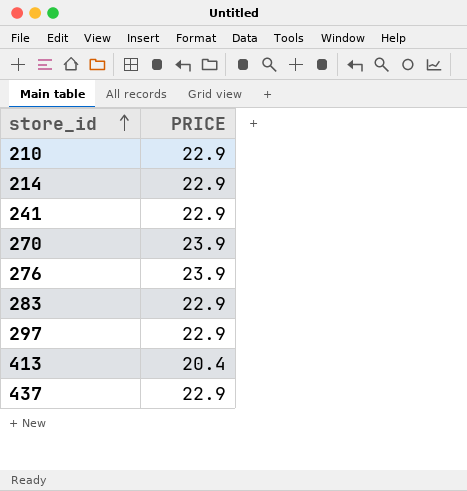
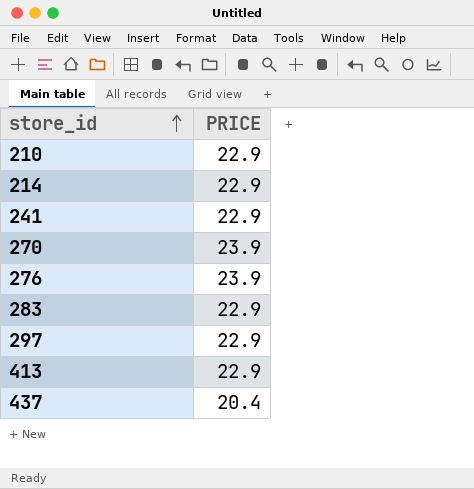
413 | PRICE: 20.4 -> 22.9
437 | PRICE: 22.9 -> 20.4

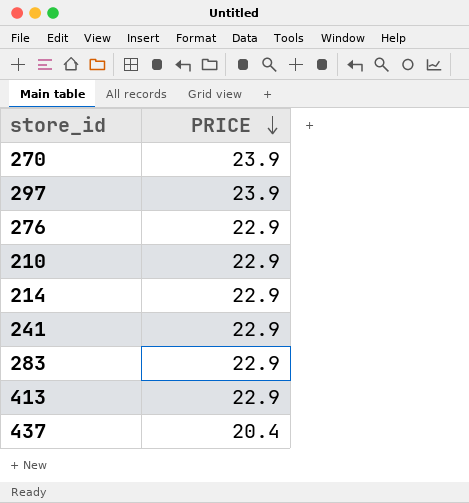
row order: store_id ascending -> PRICE descending
297 | PRICE: 22.9 -> 23.9
276 | PRICE: 23.9 -> 22.9

